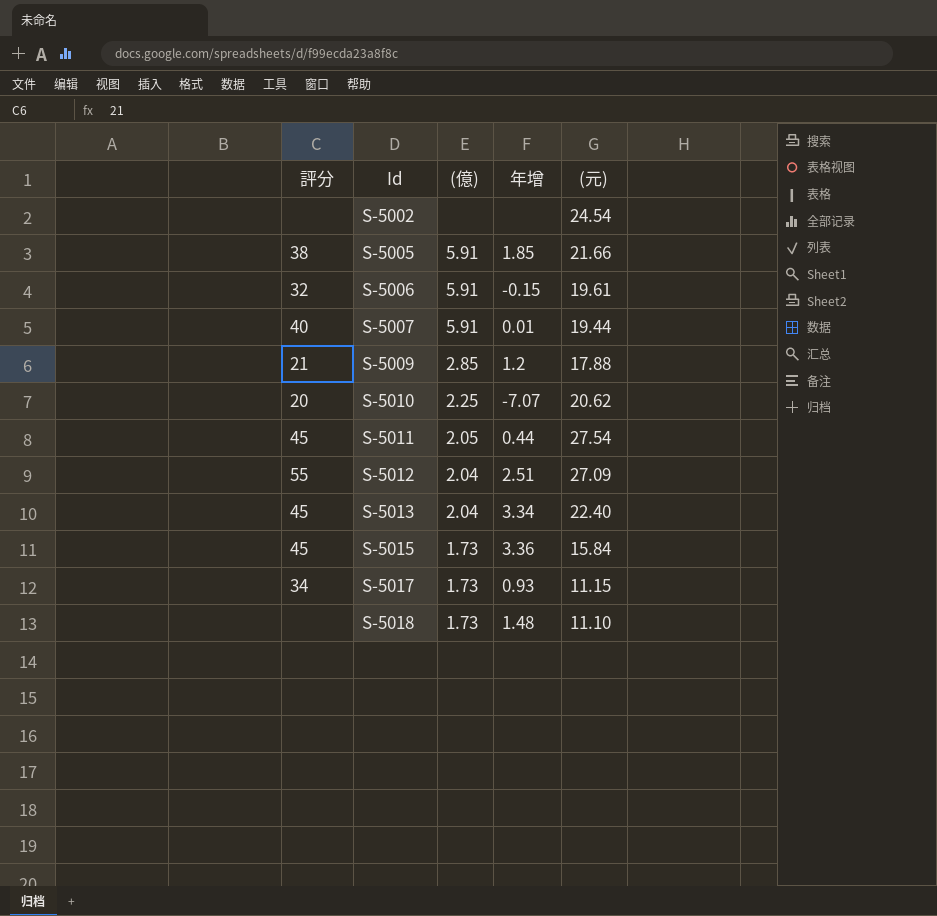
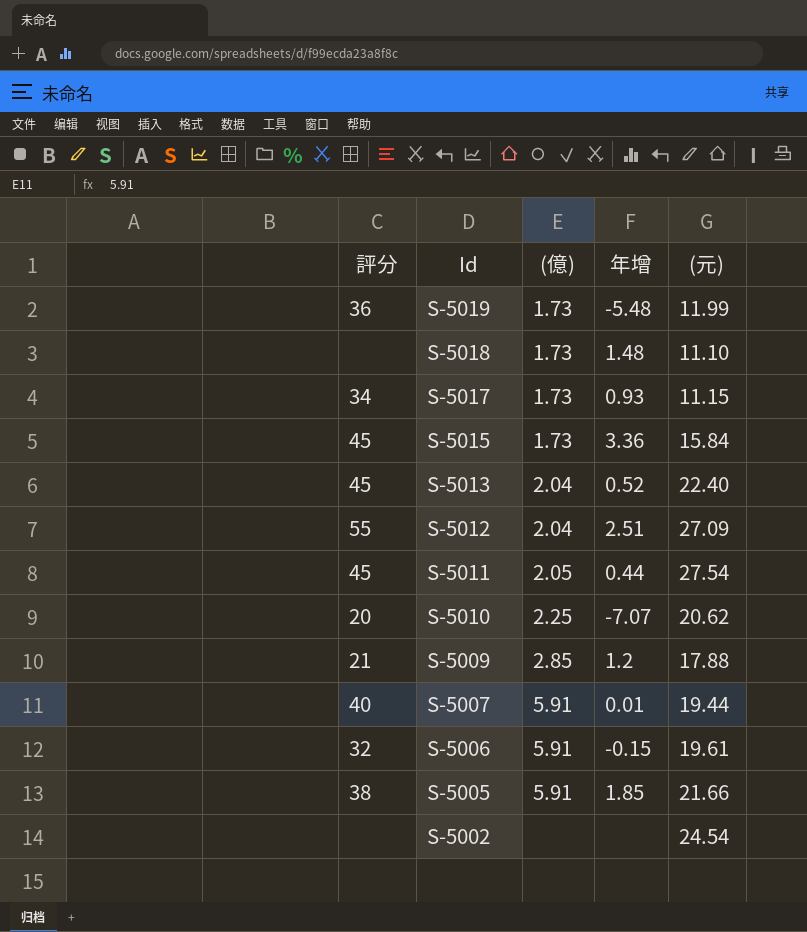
row order: Id ascending -> Id descending
row S-5019: none -> 36 | 1.73 | -5.48 | 11.99
S-5013 | 年增: 3.34 -> 0.52

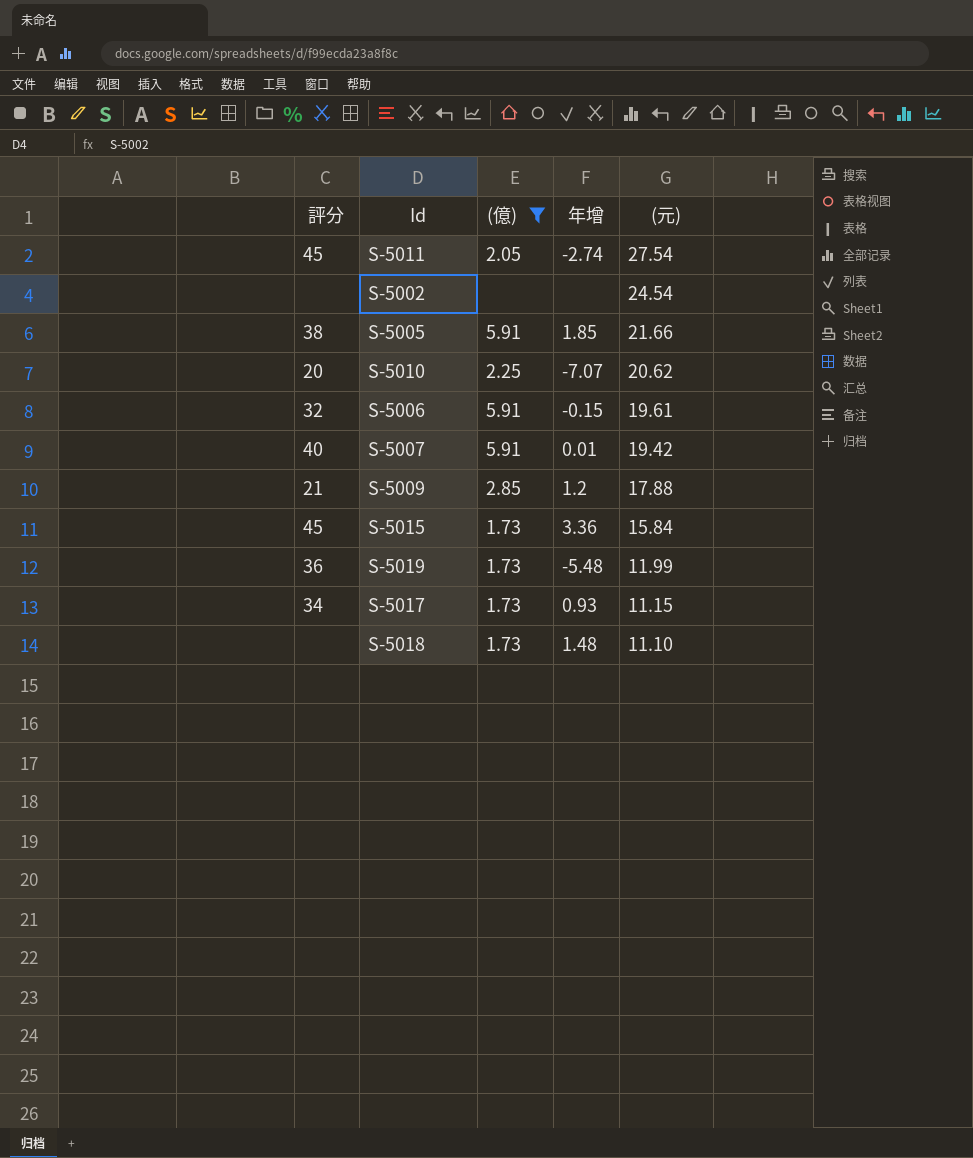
filter: none -> (億) != 2.04
row order: Id descending -> (元) descending
S-5011 | 年增: 0.44 -> -2.74
S-5007 | (元): 19.44 -> 19.42

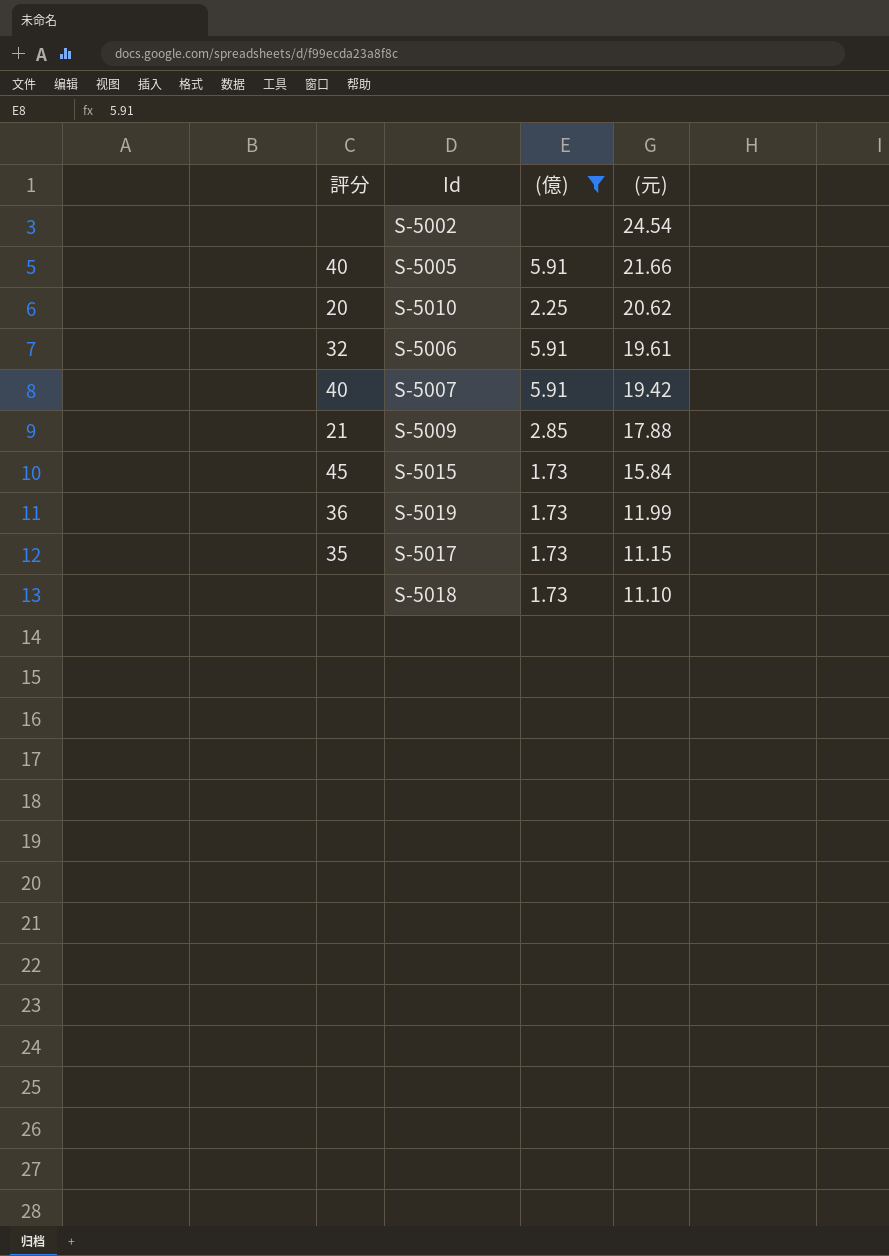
column 年增 | position: 4 -> none
row S-5011: 45 | 2.05 | -2.74 | 27.54 -> none
S-5005 | 評分: 38 -> 40
S-5017 | 評分: 34 -> 35

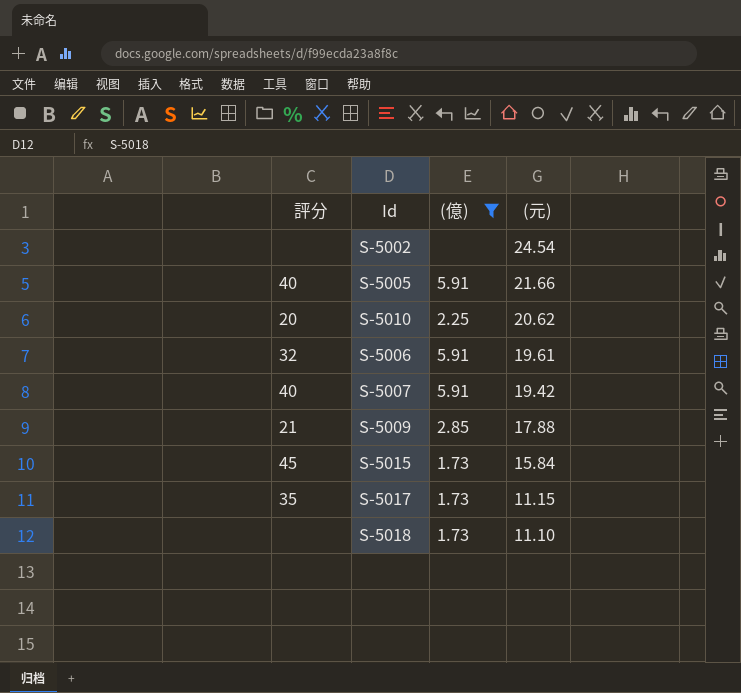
row S-5019: 36 | 1.73 | 11.99 -> none

